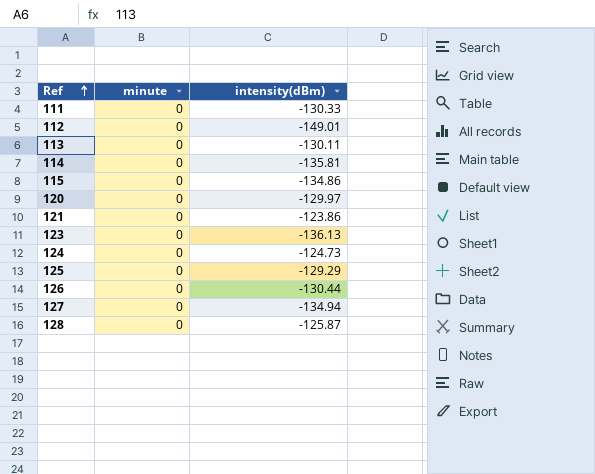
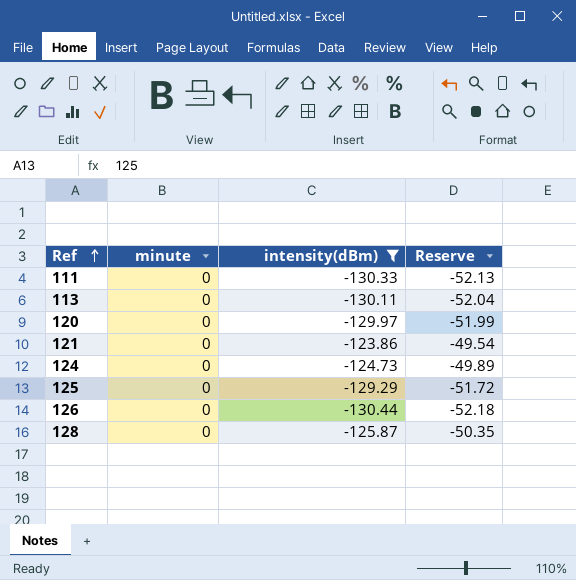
filter: none -> intensity(dBm) >= -130.44
column Reserve | formula: none -> [intensity(dBm)] * 0.4

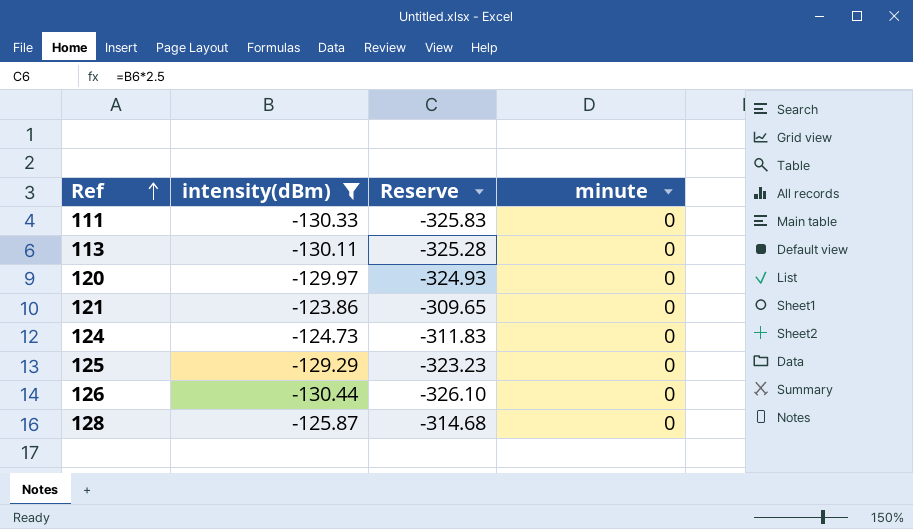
column Reserve | formula: [intensity(dBm)] * 0.4 -> [intensity(dBm)] * 2.5
column minute | position: 2 -> 4

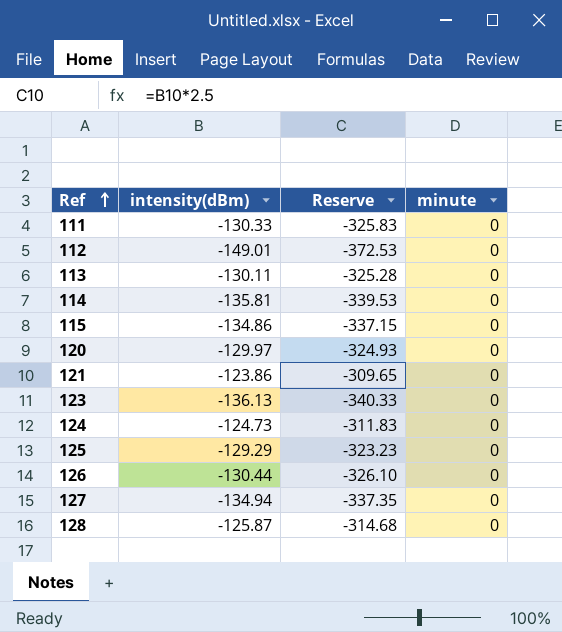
filter: intensity(dBm) >= -130.44 -> none

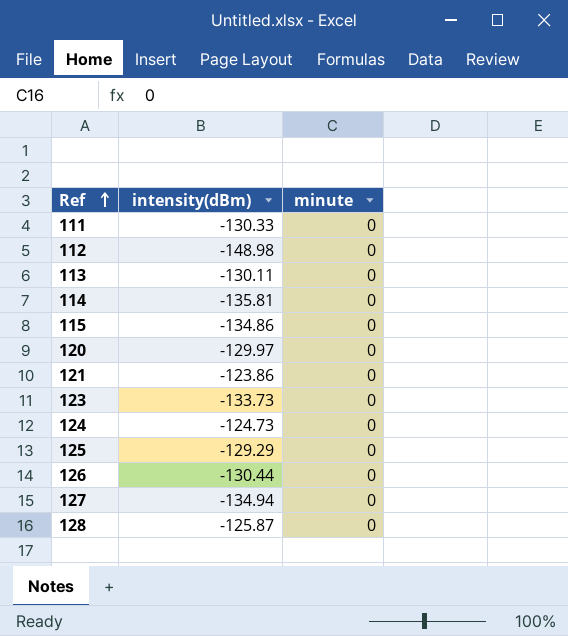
column Reserve | formula: [intensity(dBm)] * 2.5 -> none
112 | intensity(dBm): -149.01 -> -148.98
123 | intensity(dBm): -136.13 -> -133.73

